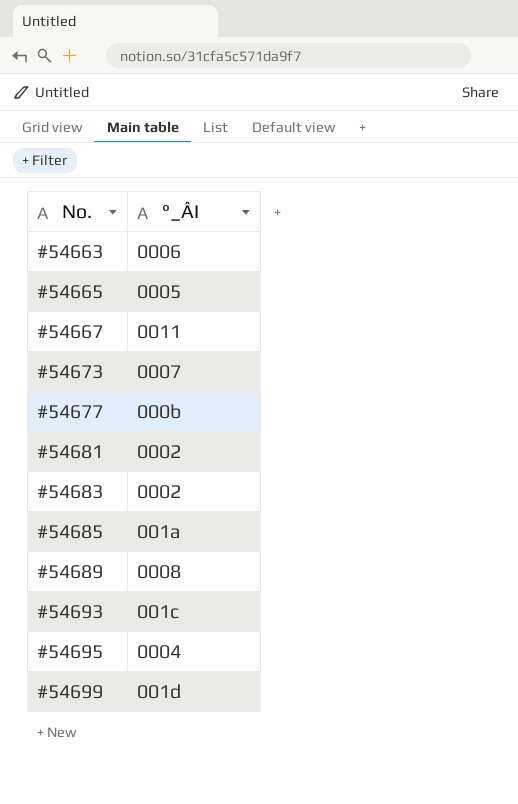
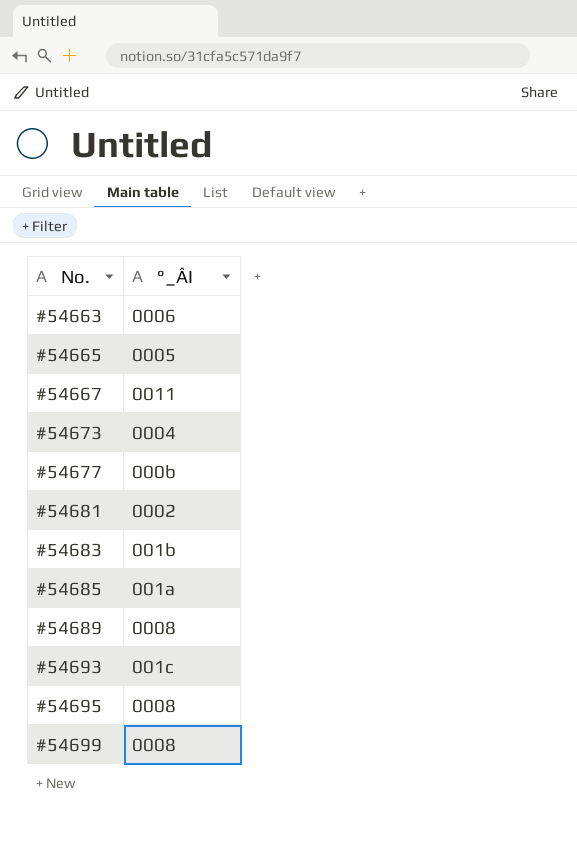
#54673 | °_ÂI: 0007 -> 0004
#54683 | °_ÂI: 0002 -> 001b
#54695 | °_ÂI: 0004 -> 0008
#54699 | °_ÂI: 001d -> 0008

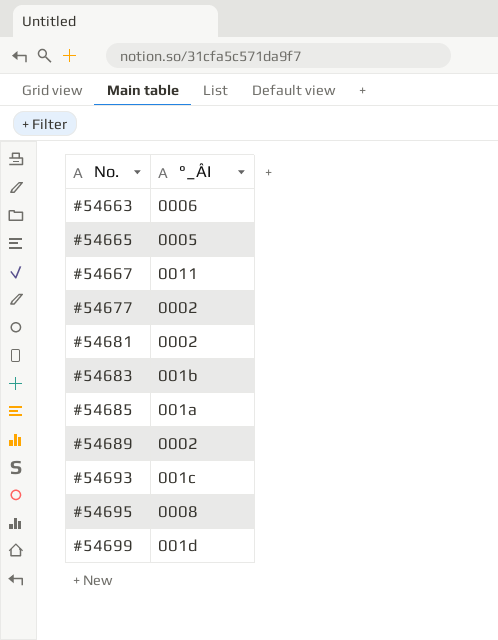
row #54673: 0004 -> none
#54677 | °_ÂI: 000b -> 0002
#54689 | °_ÂI: 0008 -> 0002
#54699 | °_ÂI: 0008 -> 001d

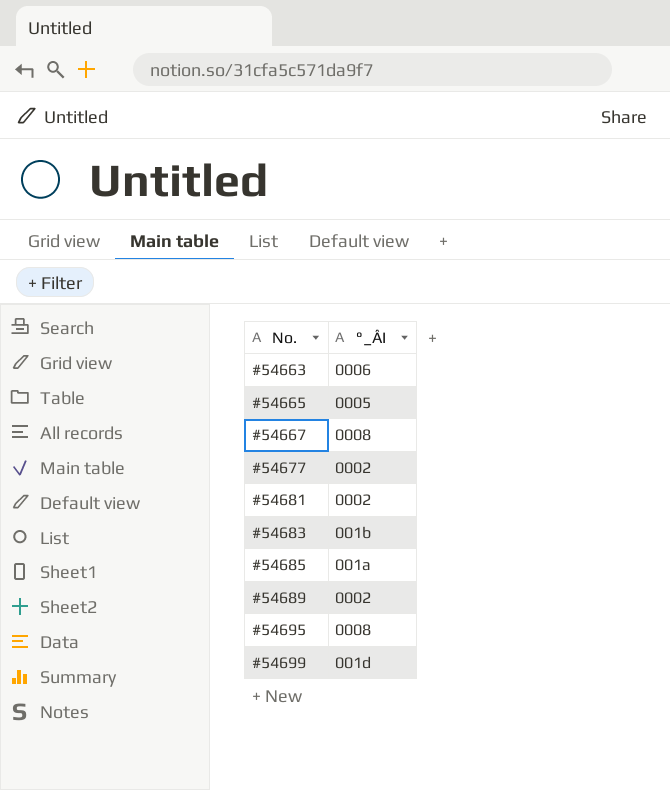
row #54693: 001c -> none
#54667 | °_ÂI: 0011 -> 0008

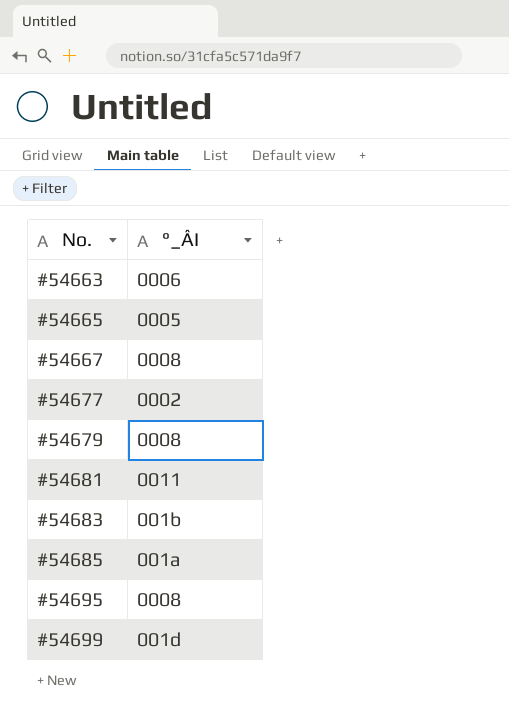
row #54689: 0002 -> none
row #54679: none -> 0008
#54681 | °_ÂI: 0002 -> 0011

